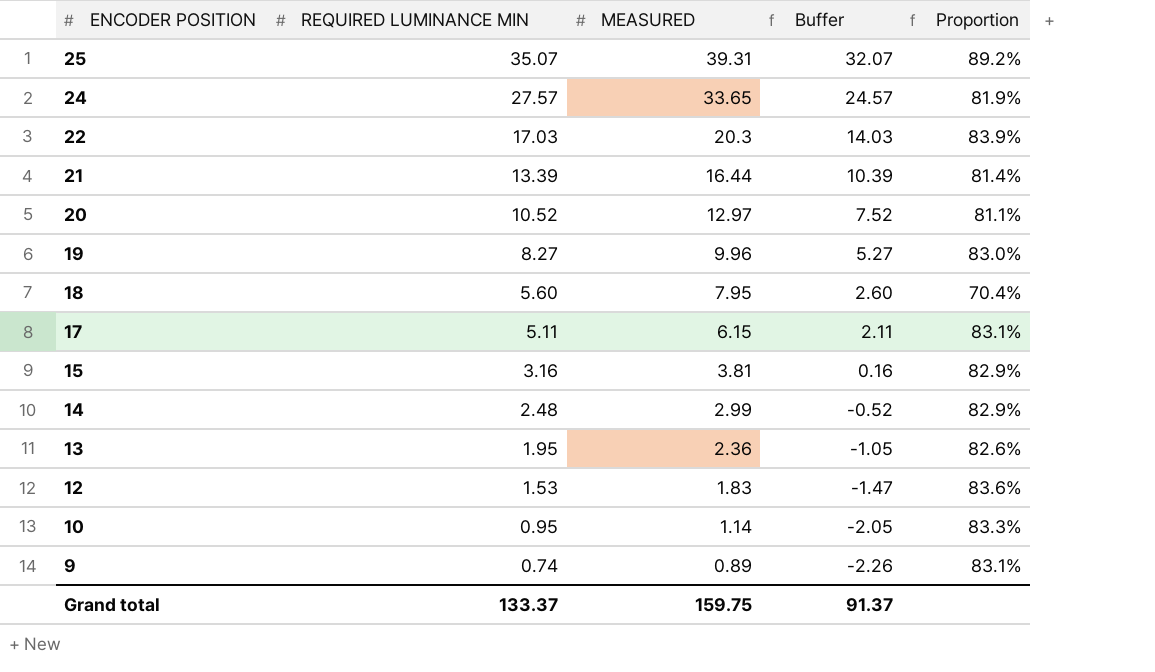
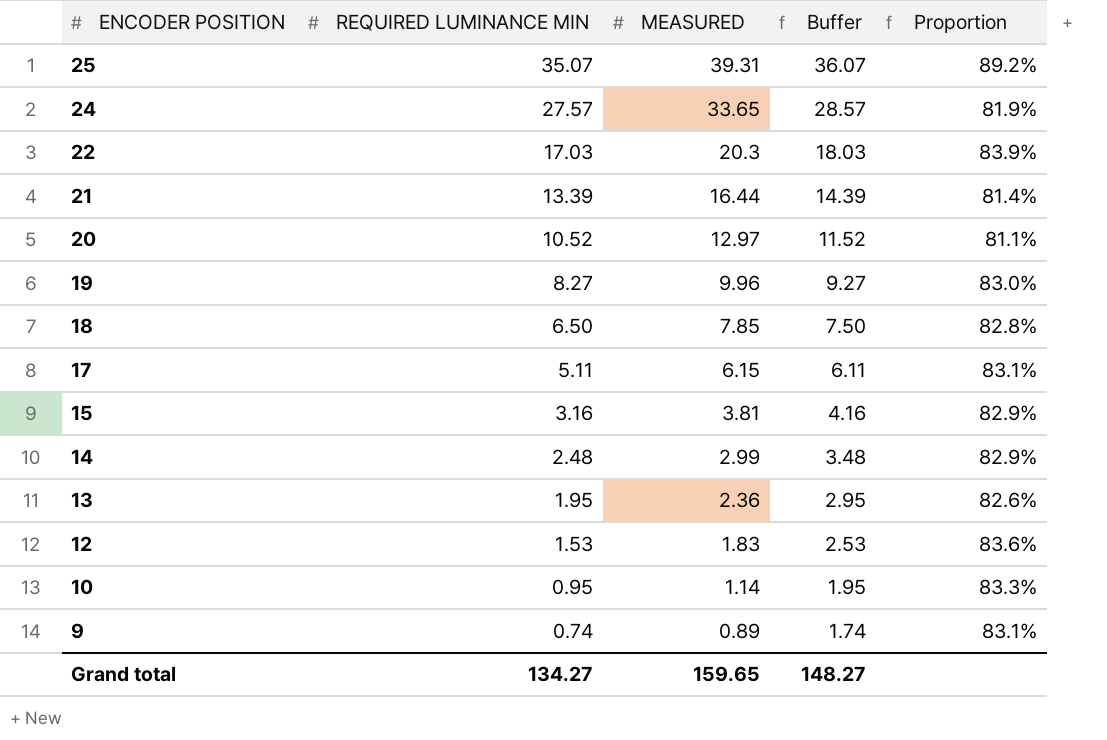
column Buffer | formula: [REQUIRED LUMINANCE MIN] - 3 -> [REQUIRED LUMINANCE MIN] + 1
18 | REQUIRED LUMINANCE MIN: 5.60 -> 6.50
18 | MEASURED: 7.95 -> 7.85
18 | Proportion: 70.4% -> 82.8%
Grand total | REQUIRED LUMINANCE MIN: 133.37 -> 134.27
Grand total | MEASURED: 159.75 -> 159.65
Grand total | Buffer: 91.37 -> 148.27

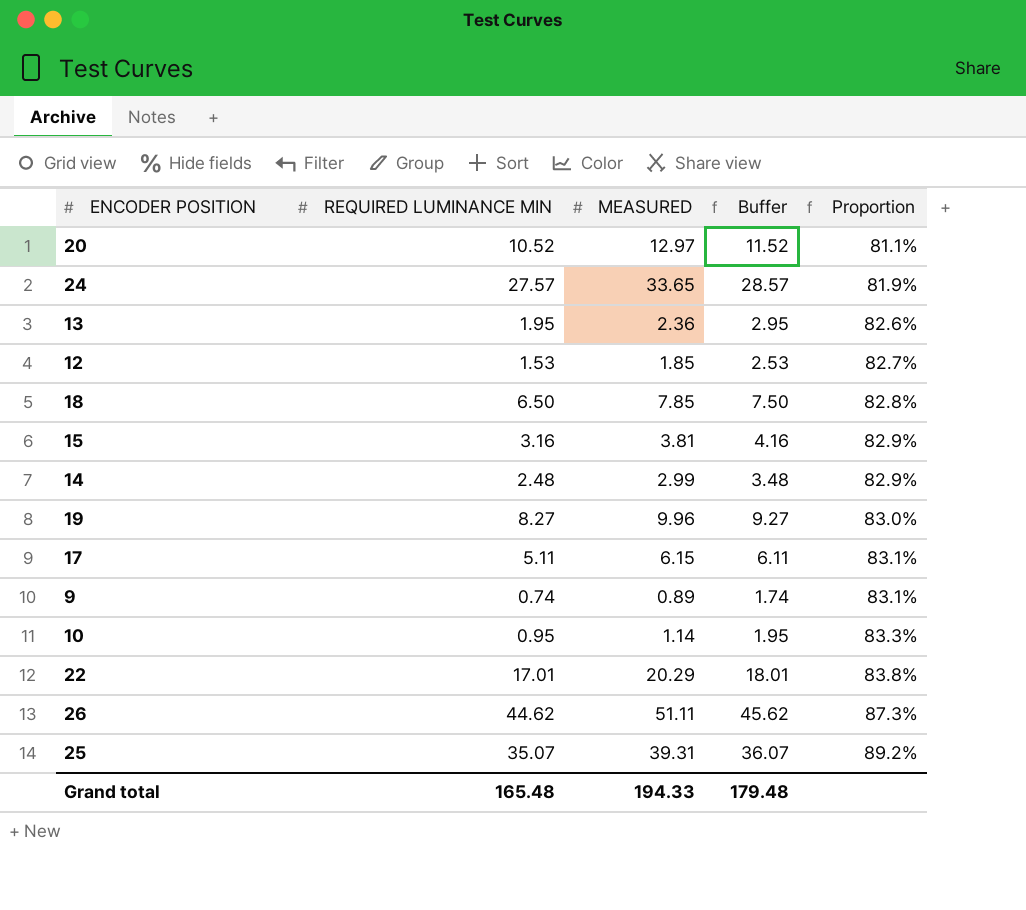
row order: ENCODER POSITION descending -> Proportion ascending
row 21: 13.39 | 16.44 | 14.39 | 81.4% -> none
12 | MEASURED: 1.83 -> 1.85
12 | Proportion: 83.6% -> 82.7%
22 | REQUIRED LUMINANCE MIN: 17.03 -> 17.01
22 | MEASURED: 20.3 -> 20.29
22 | Buffer: 18.03 -> 18.01
22 | Proportion: 83.9% -> 83.8%
row 26: none -> 44.62 | 51.11 | 45.62 | 87.3%
Grand total | REQUIRED LUMINANCE MIN: 134.27 -> 165.48
Grand total | MEASURED: 159.65 -> 194.33
Grand total | Buffer: 148.27 -> 179.48

